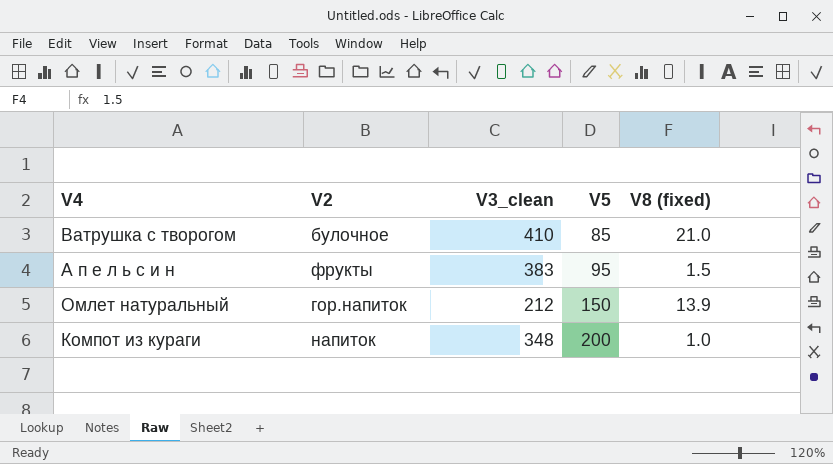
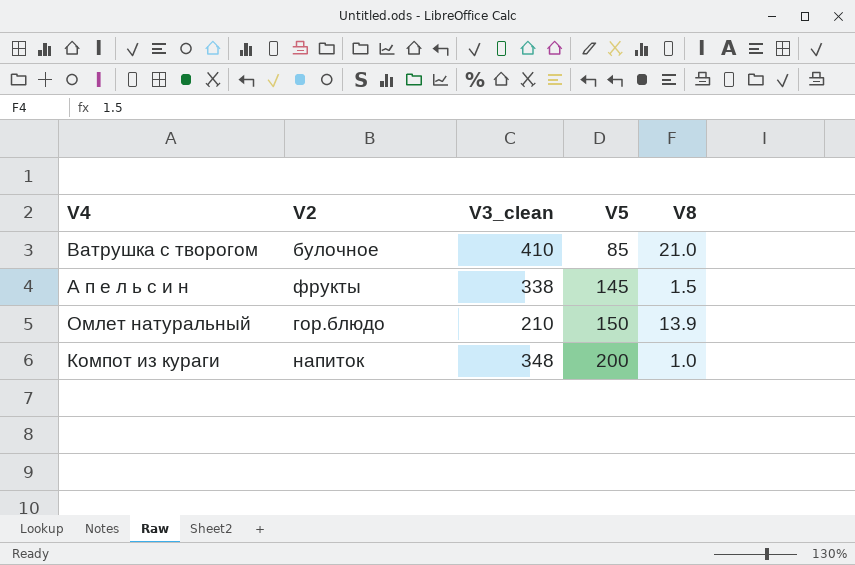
column name: V8 (fixed) -> V8
А п е л ь с и н | V3_clean: 383 -> 338
А п е л ь с и н | V5: 95 -> 145
Омлет натуральный | V2: гор.напиток -> гор.блюдо
Омлет натуральный | V3_clean: 212 -> 210

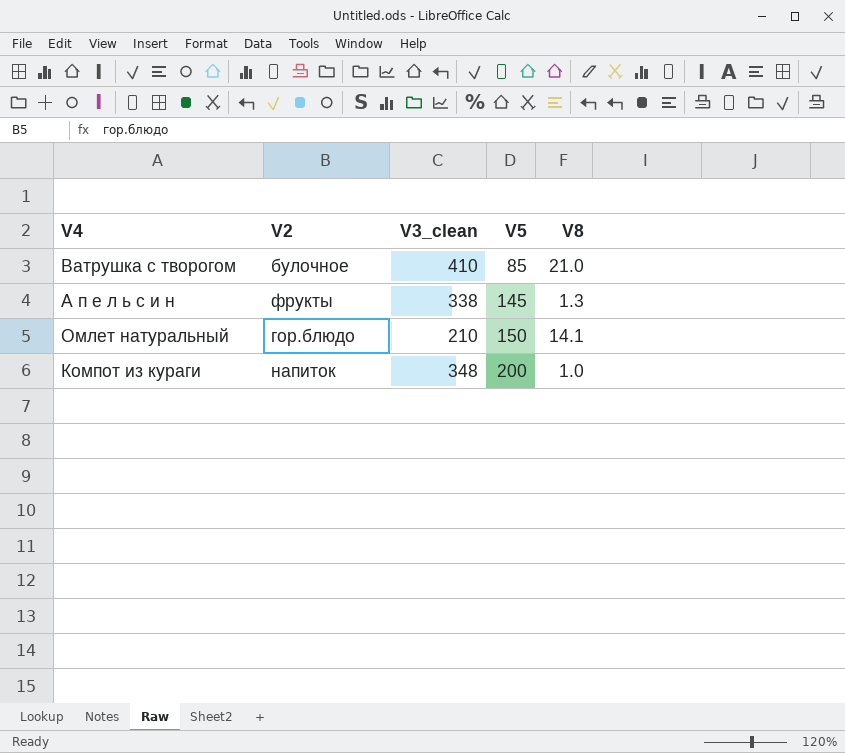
А п е л ь с и н | V8: 1.5 -> 1.3
Омлет натуральный | V8: 13.9 -> 14.1

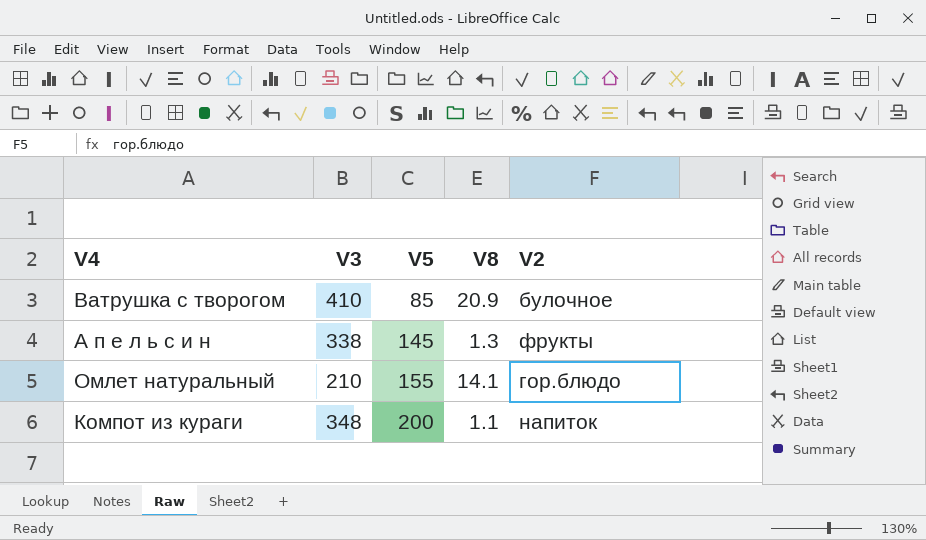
column name: V3_clean -> V3
column V2 | position: 2 -> 5
Ватрушка с творогом | V8: 21.0 -> 20.9
Омлет натуральный | V5: 150 -> 155
Компот из кураги | V8: 1.0 -> 1.1

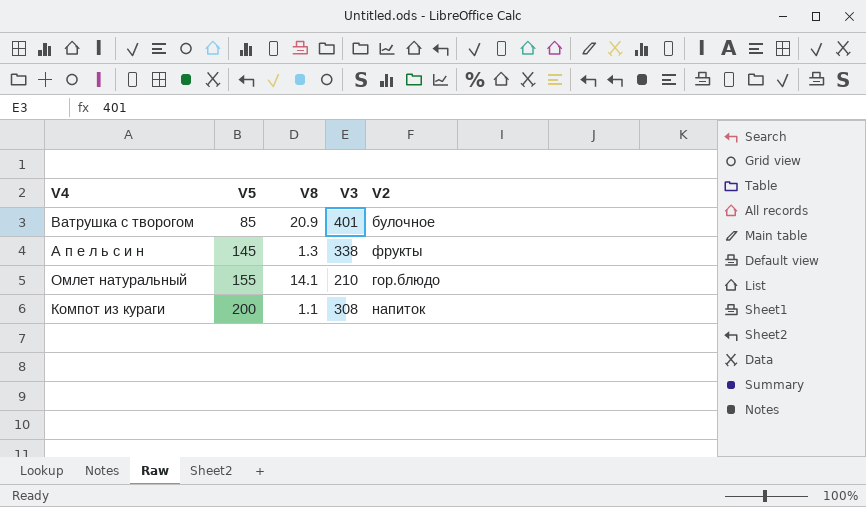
column V3 | position: 2 -> 4
Ватрушка с творогом | V3: 410 -> 401
Компот из кураги | V3: 348 -> 308

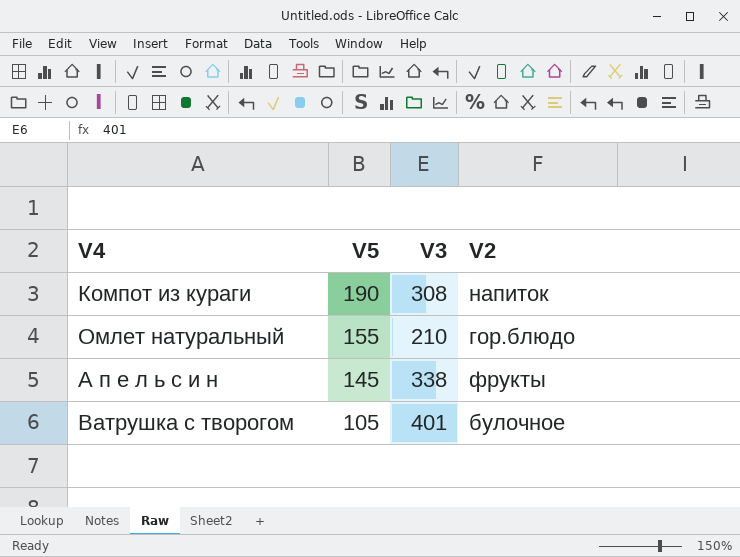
row order: V5 ascending -> V5 descending
column V8 | position: 3 -> none
Компот из кураги | V5: 200 -> 190
Ватрушка с творогом | V5: 85 -> 105

